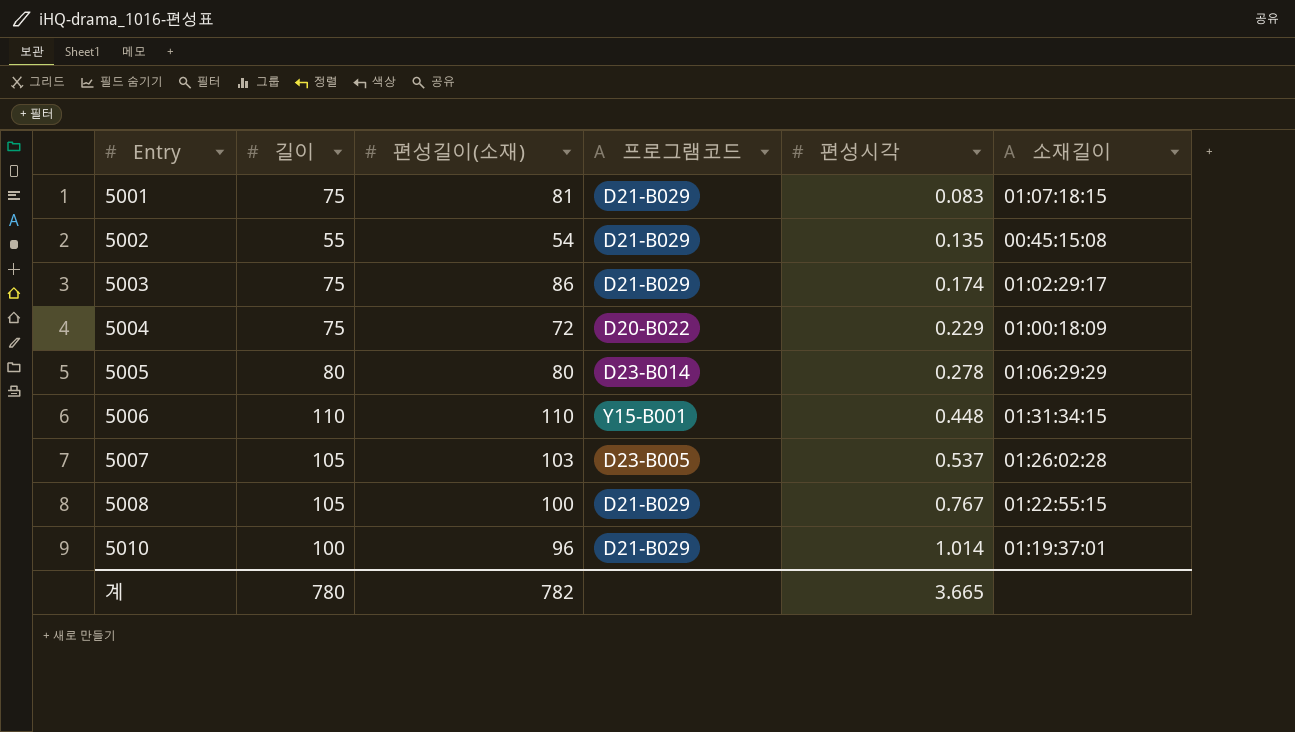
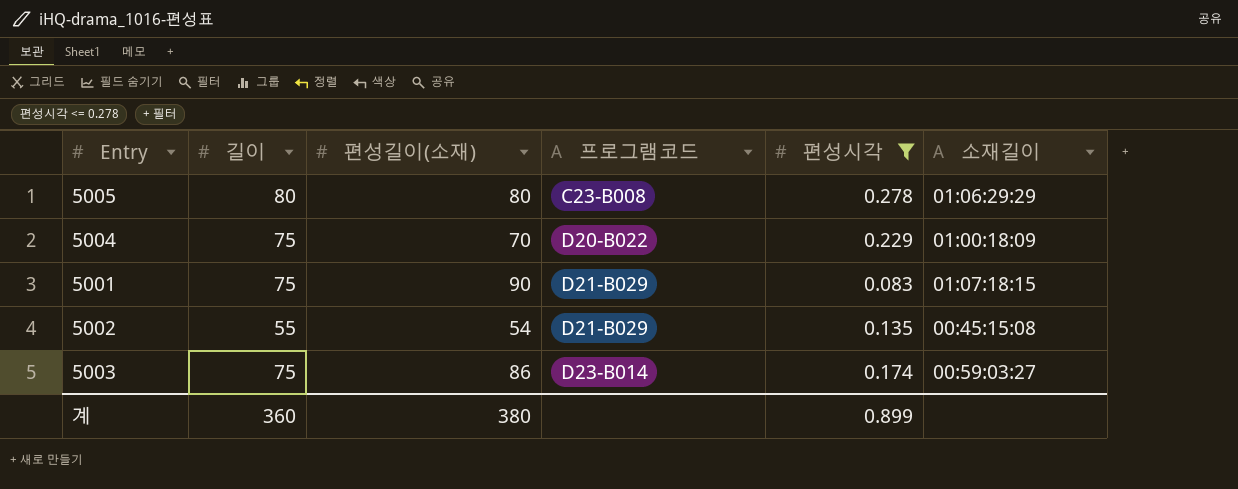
filter: none -> 편성시각 <= 0.278
row order: Entry ascending -> 프로그램코드 ascending
5005 | 프로그램코드: D23-B014 -> C23-B008
5004 | 편성길이(소재): 72 -> 70
5001 | 편성길이(소재): 81 -> 90
5003 | 프로그램코드: D21-B029 -> D23-B014
5003 | 소재길이: 01:02:29:17 -> 00:59:03:27
계 | 길이: 780 -> 360
계 | 편성길이(소재): 782 -> 380
계 | 편성시각: 3.665 -> 0.899

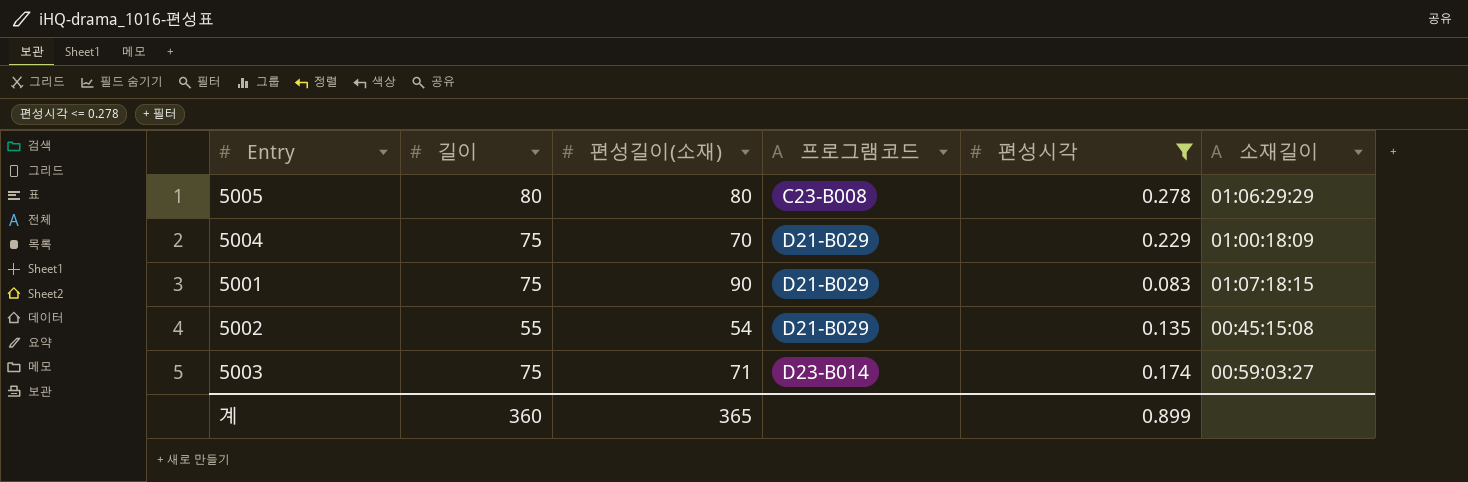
5004 | 프로그램코드: D20-B022 -> D21-B029
5003 | 편성길이(소재): 86 -> 71
계 | 편성길이(소재): 380 -> 365

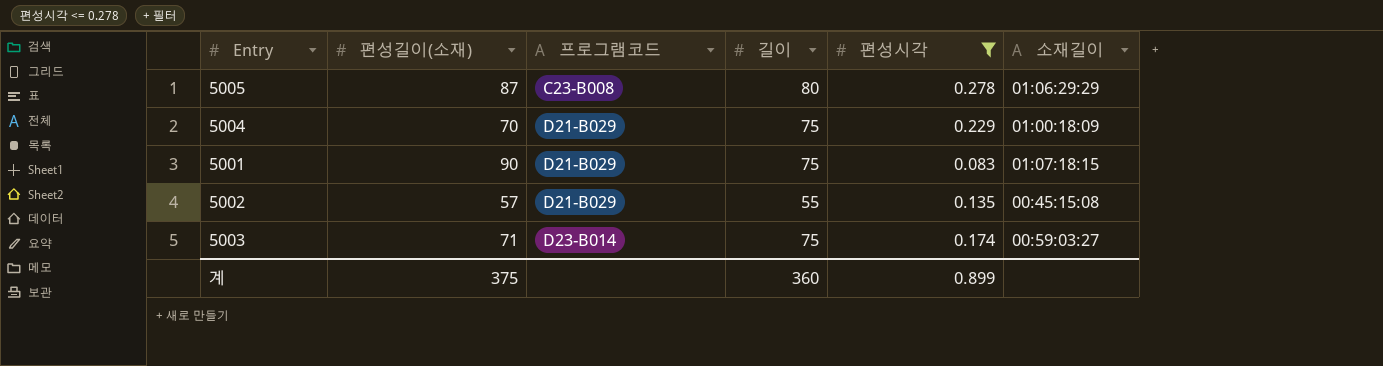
column 길이 | position: 2 -> 4
5005 | 편성길이(소재): 80 -> 87
5002 | 편성길이(소재): 54 -> 57
계 | 편성길이(소재): 365 -> 375

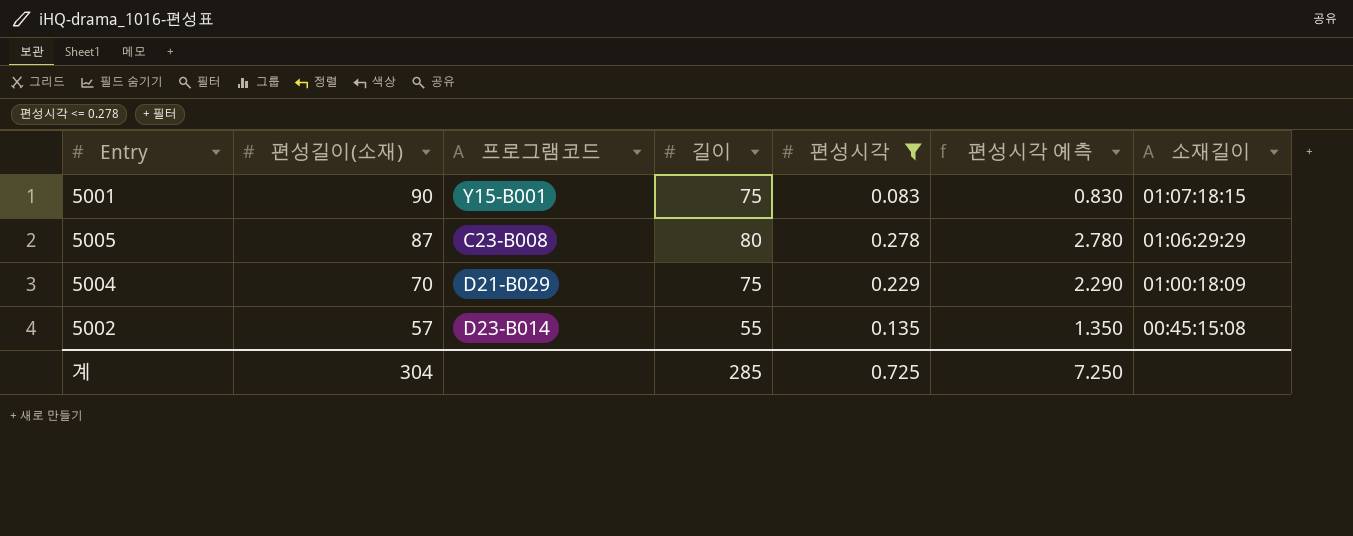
row order: 프로그램코드 ascending -> 편성길이(소재) descending
column 편성시각 예측 | formula: none -> [편성시각] * 10
row 5003: 71 | D23-B014 | 75 | 0.174 | 00:59:03:27 -> none
5001 | 프로그램코드: D21-B029 -> Y15-B001
5002 | 프로그램코드: D21-B029 -> D23-B014
계 | 편성길이(소재): 375 -> 304
계 | 길이: 360 -> 285
계 | 편성시각: 0.899 -> 0.725

